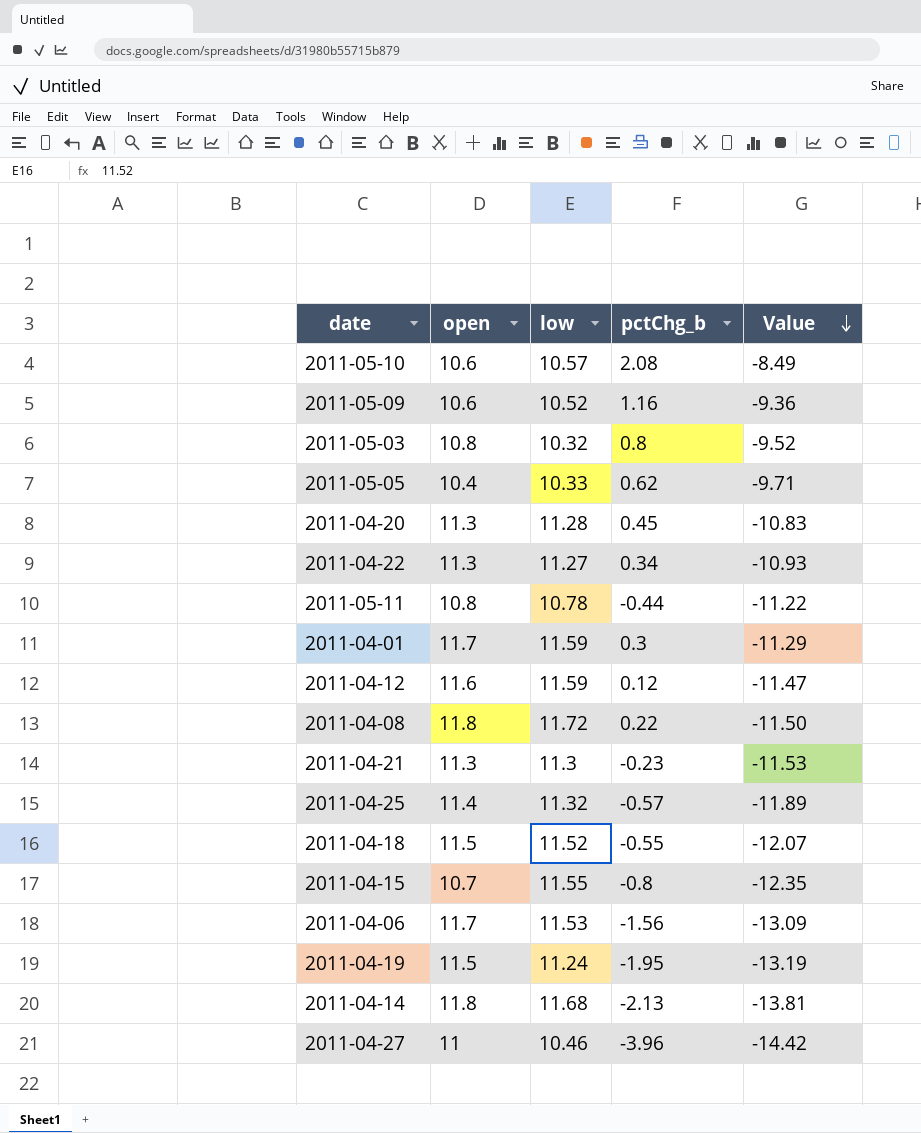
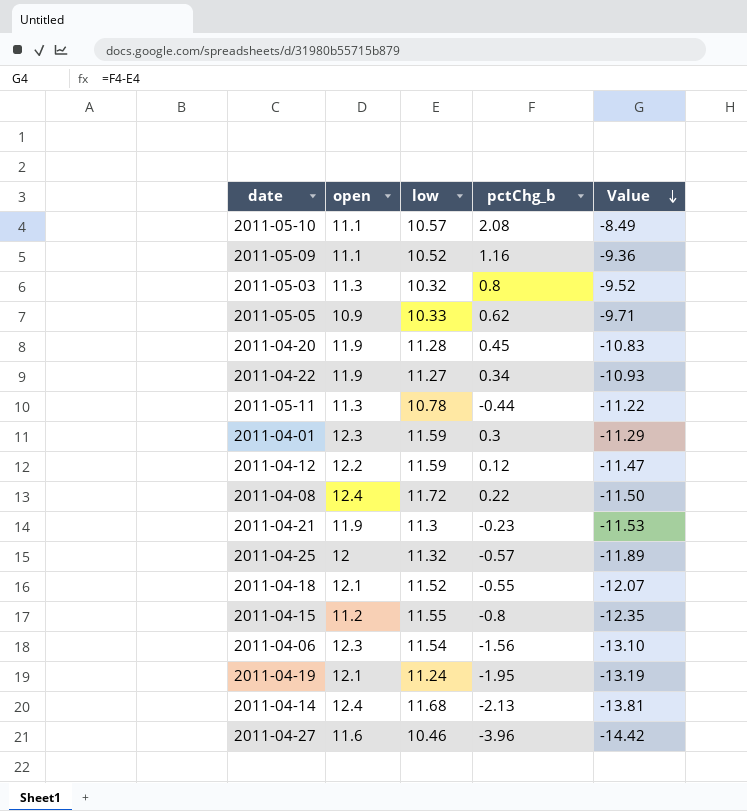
2011-05-10 | open: 10.6 -> 11.1
2011-05-09 | open: 10.6 -> 11.1
2011-05-03 | open: 10.8 -> 11.3
2011-05-05 | open: 10.4 -> 10.9
2011-04-20 | open: 11.3 -> 11.9
2011-04-22 | open: 11.3 -> 11.9
2011-05-11 | open: 10.8 -> 11.3
2011-04-01 | open: 11.7 -> 12.3
2011-04-12 | open: 11.6 -> 12.2
2011-04-08 | open: 11.8 -> 12.4
2011-04-21 | open: 11.3 -> 11.9
2011-04-25 | open: 11.4 -> 12
2011-04-18 | open: 11.5 -> 12.1
2011-04-15 | open: 10.7 -> 11.2
2011-04-06 | open: 11.7 -> 12.3
2011-04-06 | low: 11.53 -> 11.54
2011-04-06 | Value: -13.09 -> -13.10
2011-04-19 | open: 11.5 -> 12.1
2011-04-14 | open: 11.8 -> 12.4
2011-04-27 | open: 11 -> 11.6

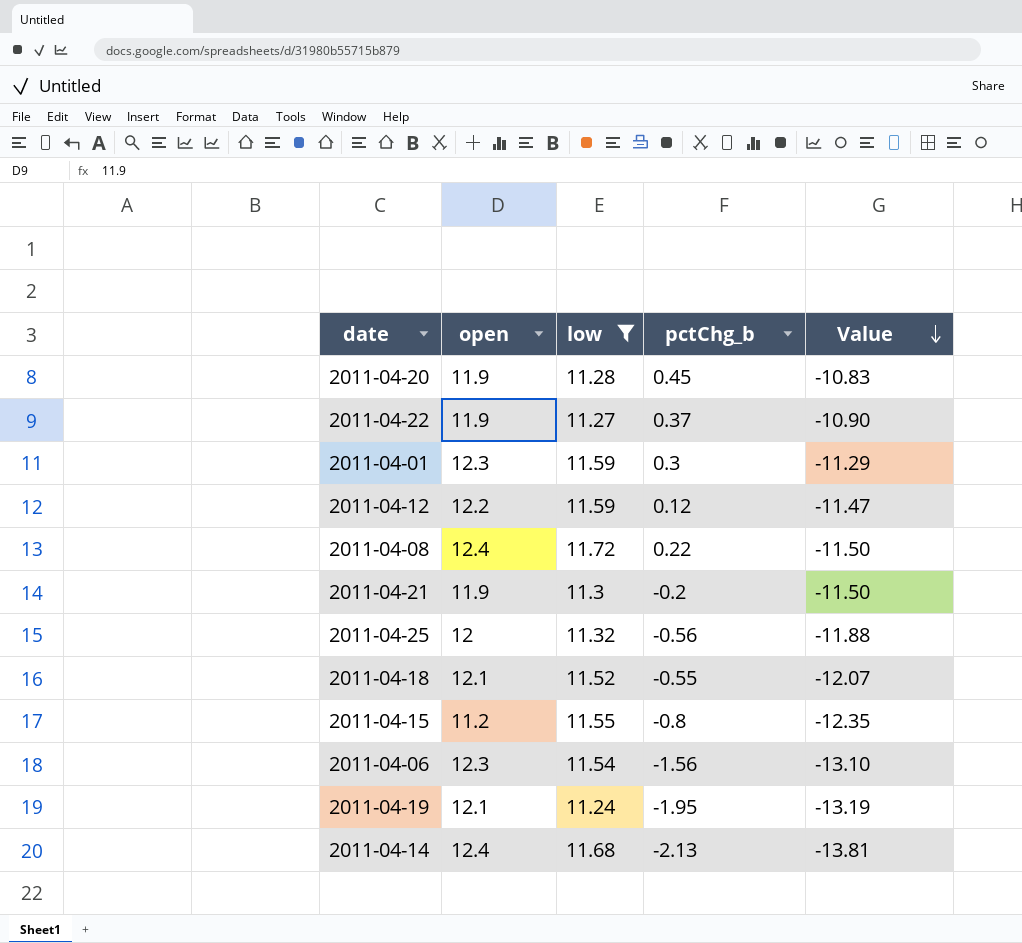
filter: none -> low >= 11.24
2011-04-22 | pctChg_b: 0.34 -> 0.37
2011-04-22 | Value: -10.93 -> -10.90
2011-04-21 | pctChg_b: -0.23 -> -0.2
2011-04-21 | Value: -11.53 -> -11.50
2011-04-25 | pctChg_b: -0.57 -> -0.56
2011-04-25 | Value: -11.89 -> -11.88

